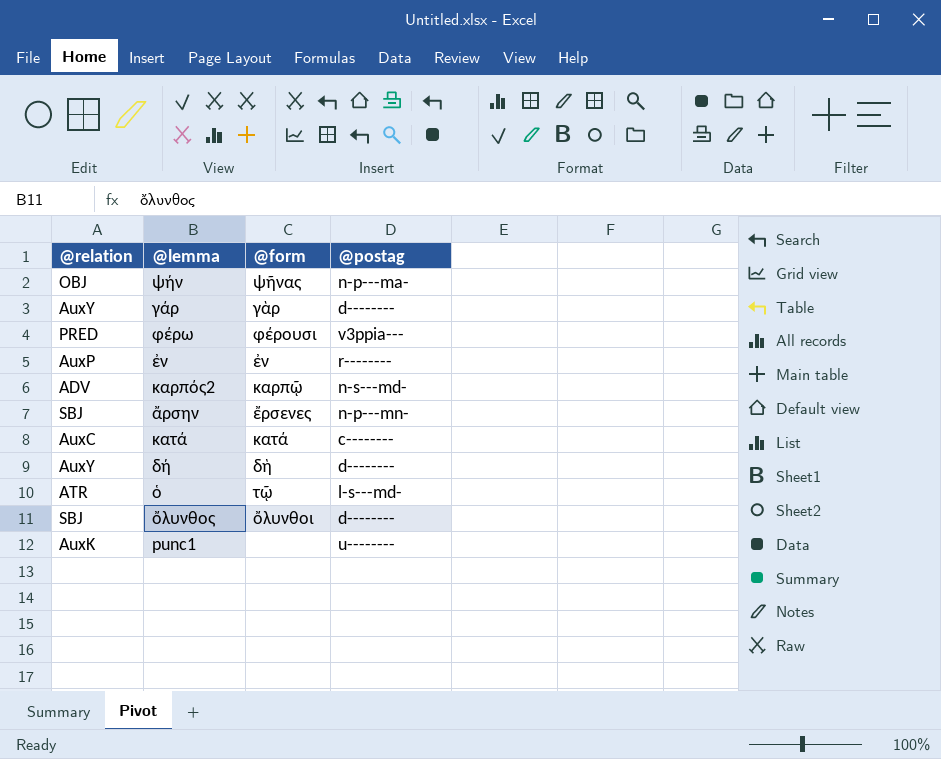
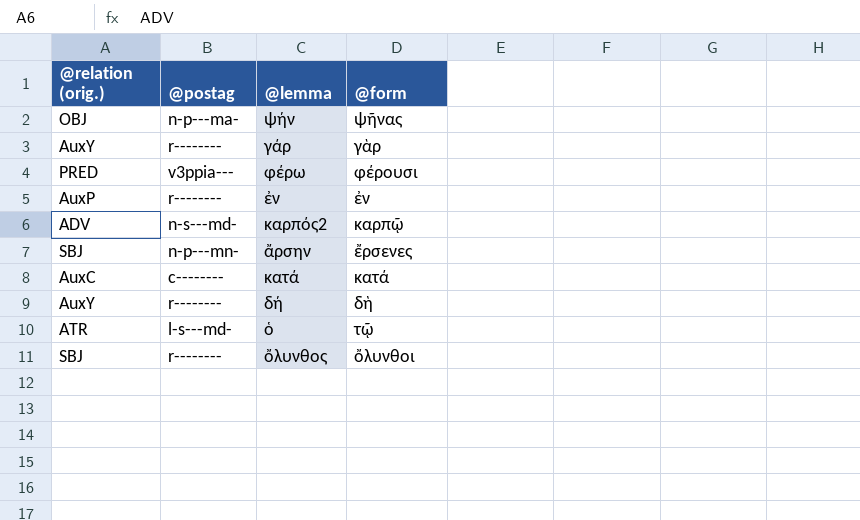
column name: @relation -> @relation (orig.)
column @postag | position: 4 -> 2
row punc1: AuxK | none | u-------- -> none
γάρ | @postag: d-------- -> r--------
δή | @postag: d-------- -> r--------
ὄλυνθος | @postag: d-------- -> r--------

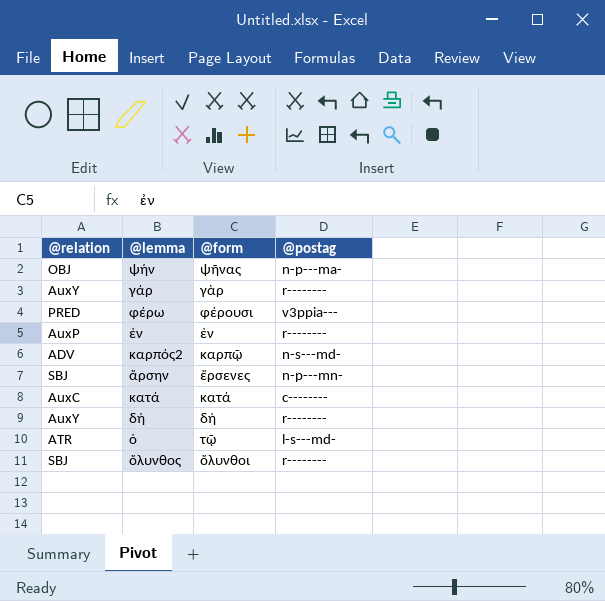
column name: @relation (orig.) -> @relation
column @postag | position: 2 -> 4

